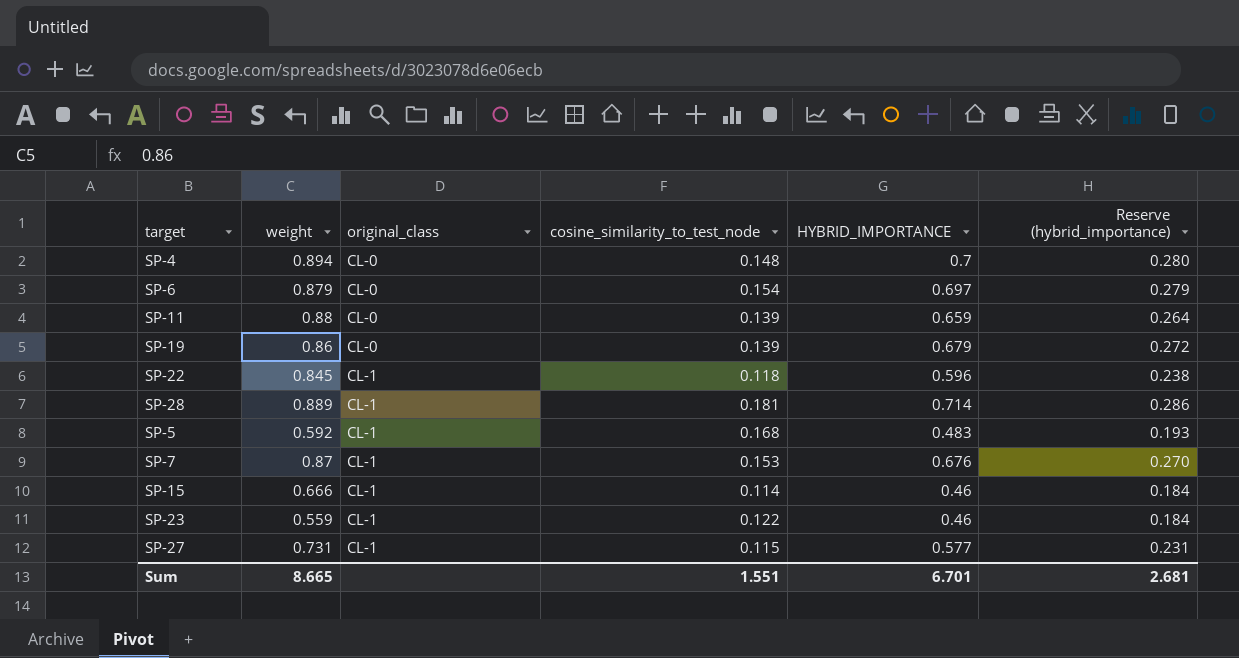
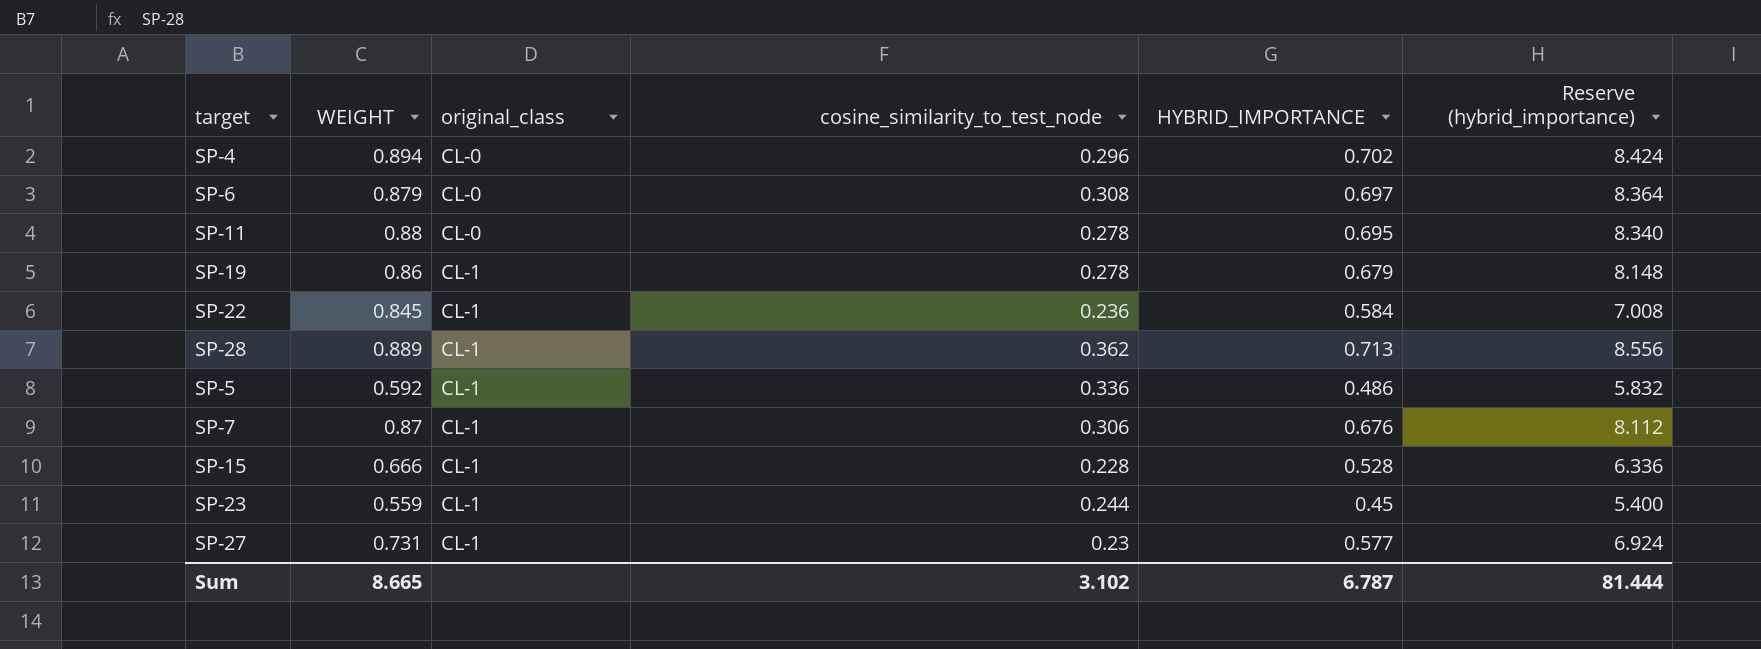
column name: weight -> WEIGHT
column Reserve (hybrid_importance) | formula: [HYBRID_IMPORTANCE] * 0.4 -> [HYBRID_IMPORTANCE] * 12
SP-4 | cosine_similarity_to_test_node: 0.148 -> 0.296
SP-4 | HYBRID_IMPORTANCE: 0.7 -> 0.702
SP-6 | cosine_similarity_to_test_node: 0.154 -> 0.308
SP-11 | cosine_similarity_to_test_node: 0.139 -> 0.278
SP-11 | HYBRID_IMPORTANCE: 0.659 -> 0.695
SP-19 | original_class: CL-0 -> CL-1
SP-19 | cosine_similarity_to_test_node: 0.139 -> 0.278
SP-22 | cosine_similarity_to_test_node: 0.118 -> 0.236
SP-22 | HYBRID_IMPORTANCE: 0.596 -> 0.584
SP-28 | cosine_similarity_to_test_node: 0.181 -> 0.362
SP-28 | HYBRID_IMPORTANCE: 0.714 -> 0.713
SP-5 | cosine_similarity_to_test_node: 0.168 -> 0.336
SP-5 | HYBRID_IMPORTANCE: 0.483 -> 0.486
SP-7 | cosine_similarity_to_test_node: 0.153 -> 0.306
SP-15 | cosine_similarity_to_test_node: 0.114 -> 0.228
SP-15 | HYBRID_IMPORTANCE: 0.46 -> 0.528
SP-23 | cosine_similarity_to_test_node: 0.122 -> 0.244
SP-23 | HYBRID_IMPORTANCE: 0.46 -> 0.45
SP-27 | cosine_similarity_to_test_node: 0.115 -> 0.23
Sum | cosine_similarity_to_test_node: 1.551 -> 3.102
Sum | HYBRID_IMPORTANCE: 6.701 -> 6.787
Sum | Reserve (hybrid_importance): 2.681 -> 81.444

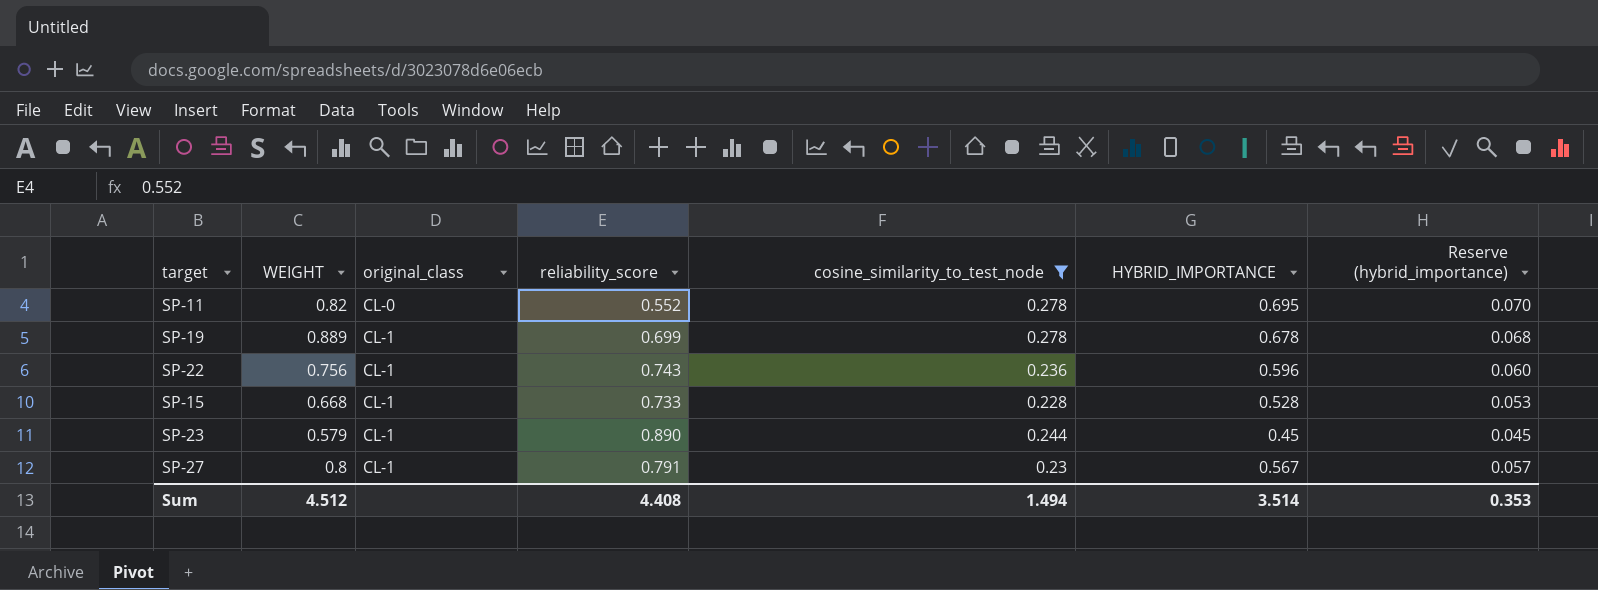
filter: none -> cosine_similarity_to_test_node <= 0.278
column reliability_score | position: none -> 4
column Reserve (hybrid_importance) | formula: [HYBRID_IMPORTANCE] * 12 -> [HYBRID_IMPORTANCE] * 0.1
SP-11 | WEIGHT: 0.88 -> 0.82
SP-19 | WEIGHT: 0.86 -> 0.889
SP-19 | HYBRID_IMPORTANCE: 0.679 -> 0.678
SP-22 | WEIGHT: 0.845 -> 0.756
SP-22 | HYBRID_IMPORTANCE: 0.584 -> 0.596
SP-15 | WEIGHT: 0.666 -> 0.668
SP-23 | WEIGHT: 0.559 -> 0.579
SP-27 | WEIGHT: 0.731 -> 0.8
SP-27 | HYBRID_IMPORTANCE: 0.577 -> 0.567
Sum | WEIGHT: 8.665 -> 4.512
Sum | cosine_similarity_to_test_node: 3.102 -> 1.494
Sum | HYBRID_IMPORTANCE: 6.787 -> 3.514
Sum | Reserve (hybrid_importance): 81.444 -> 0.353

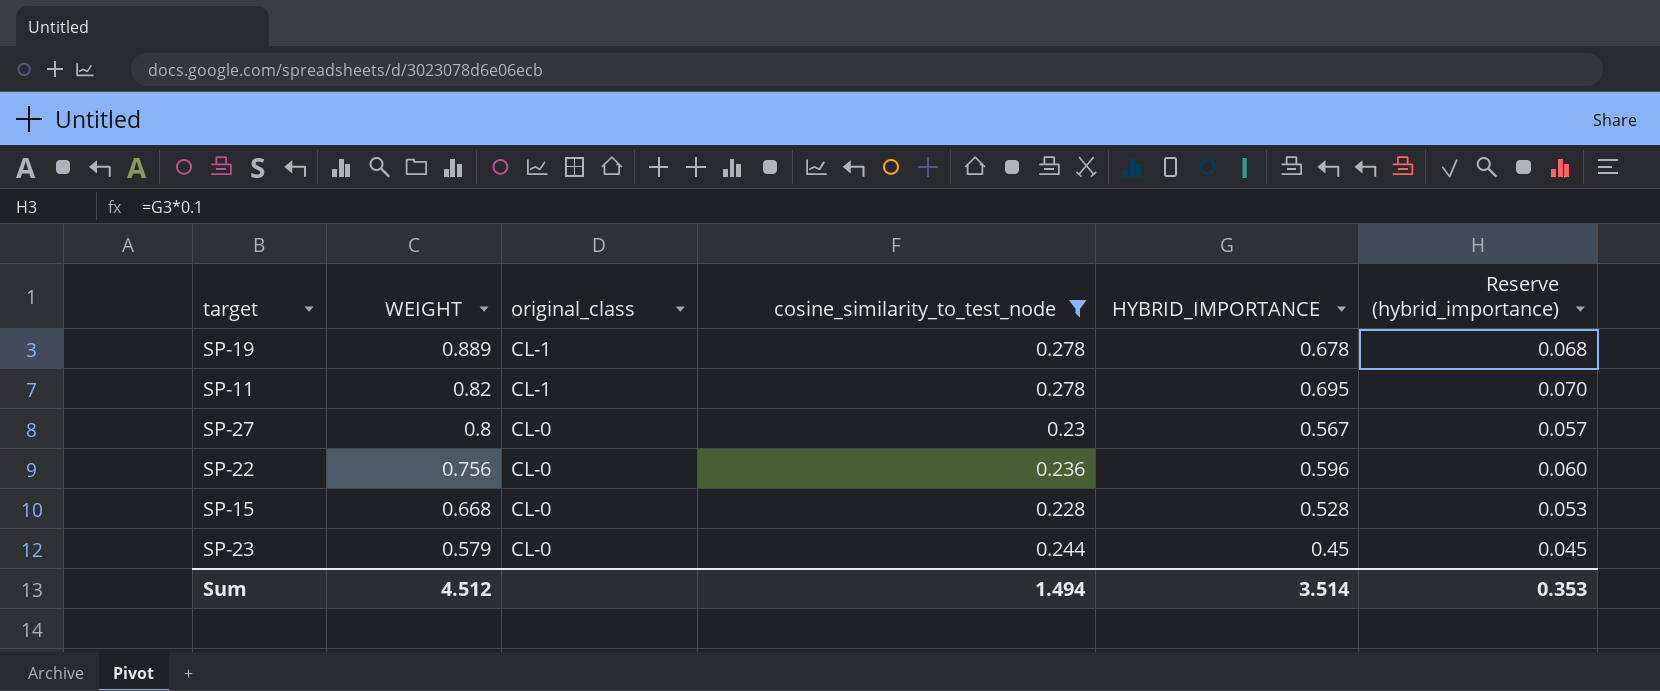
row order: original_class ascending -> WEIGHT descending
column reliability_score | position: 4 -> none
SP-11 | original_class: CL-0 -> CL-1
SP-27 | original_class: CL-1 -> CL-0
SP-22 | original_class: CL-1 -> CL-0
SP-15 | original_class: CL-1 -> CL-0
SP-23 | original_class: CL-1 -> CL-0

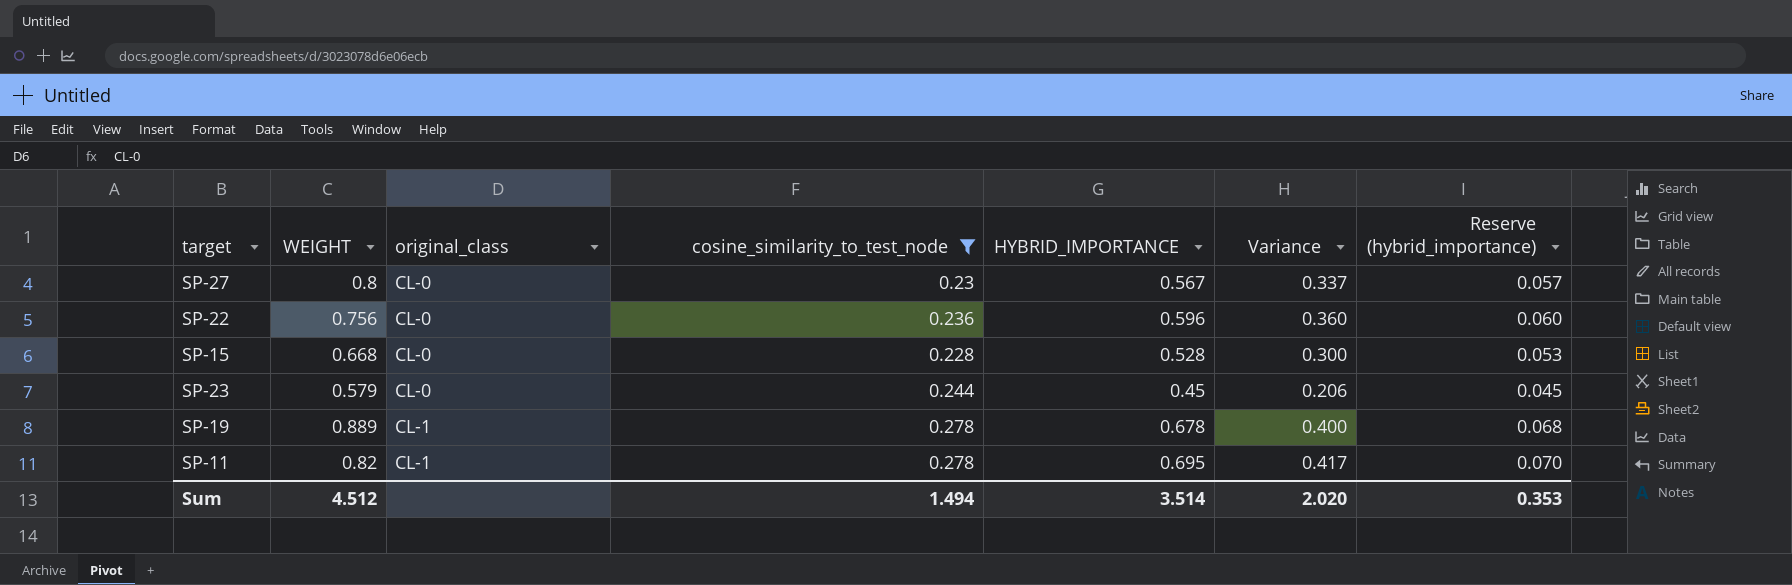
row order: WEIGHT descending -> original_class ascending
column Variance | formula: none -> [HYBRID_IMPORTANCE] - [cosine_similarity_to_test_node]

